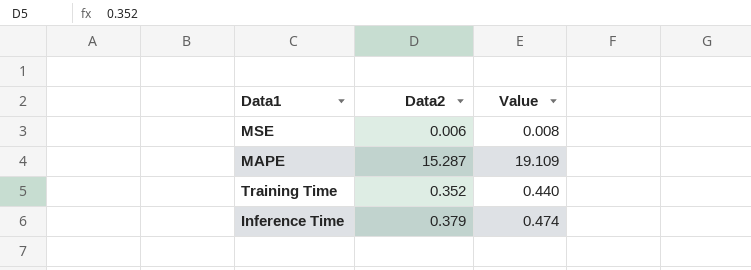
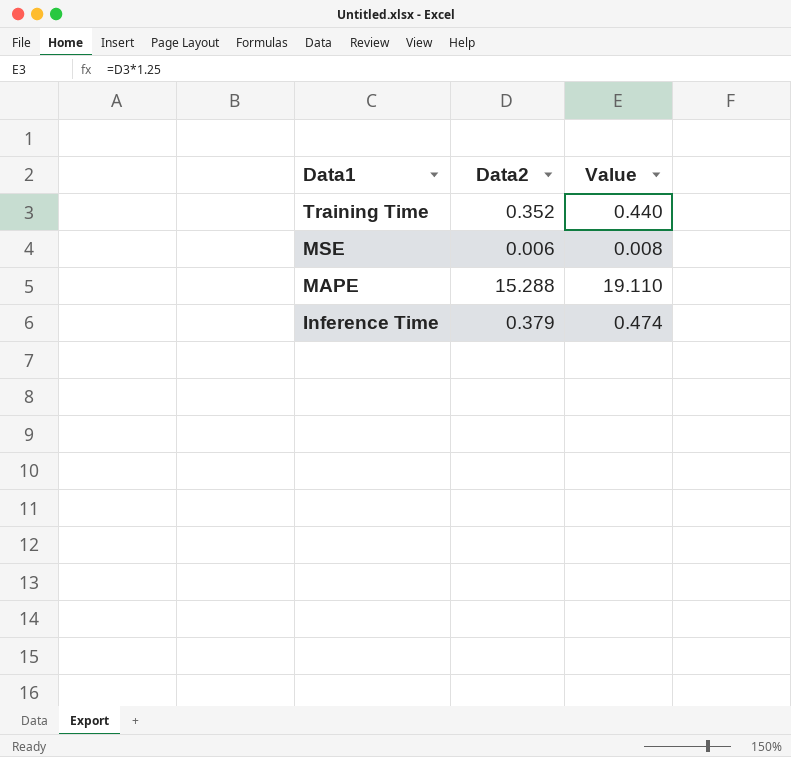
row order: none -> Data1 descending
MAPE | Data2: 15.287 -> 15.288
MAPE | Value: 19.109 -> 19.110

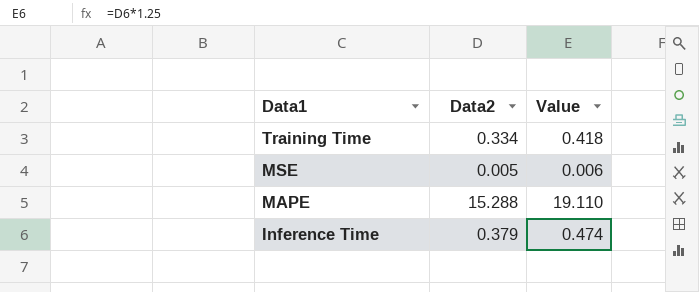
Training Time | Data2: 0.352 -> 0.334
Training Time | Value: 0.440 -> 0.418
MSE | Data2: 0.006 -> 0.005
MSE | Value: 0.008 -> 0.006

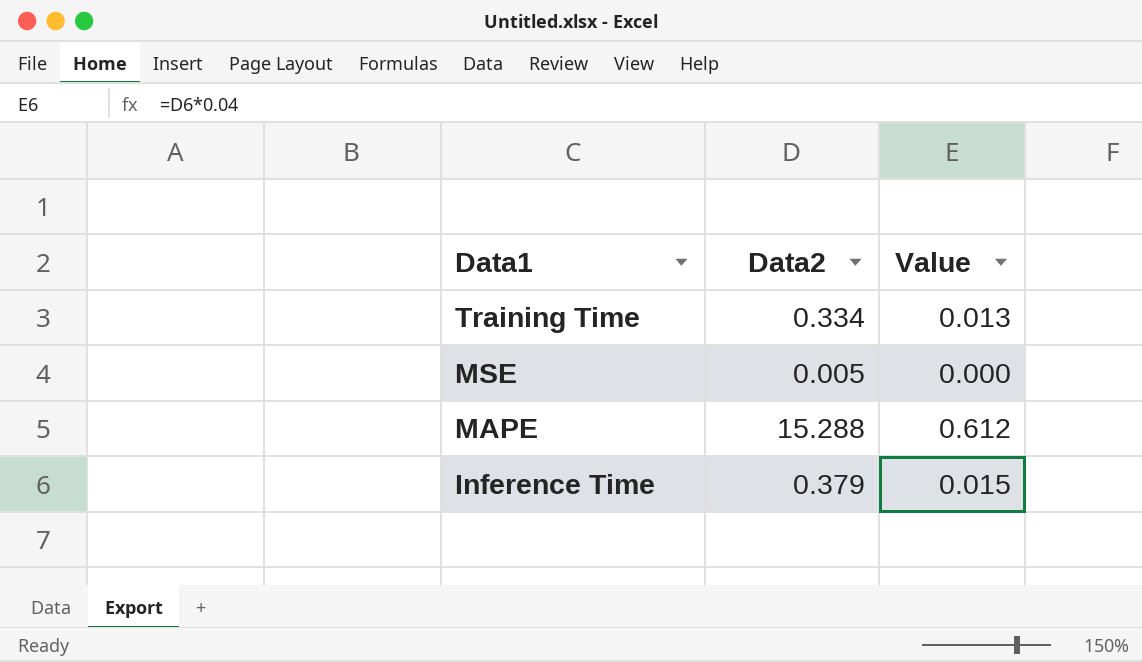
column Value | formula: [Data2] * 1.25 -> [Data2] * 0.04

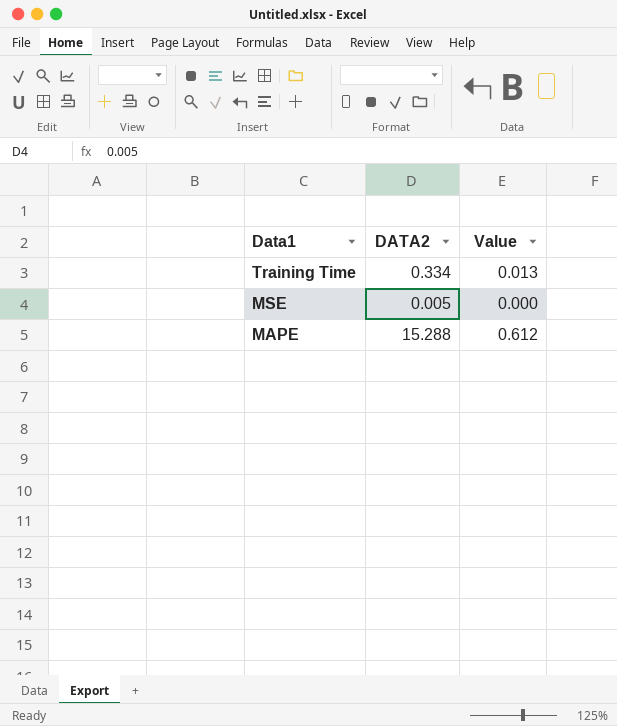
column name: Data2 -> DATA2
row Inference Time: 0.379 | 0.015 -> none

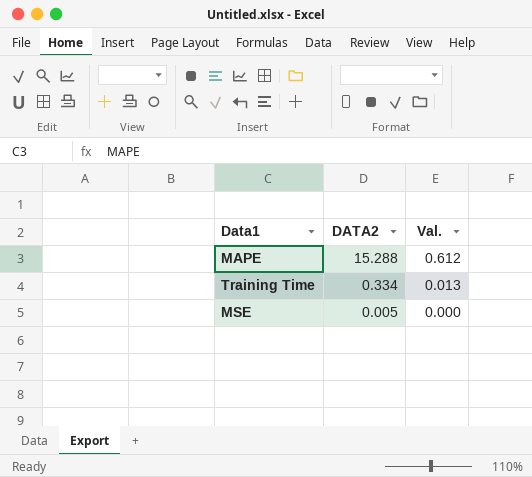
row order: Data1 descending -> DATA2 descending
column name: Value -> Val.

